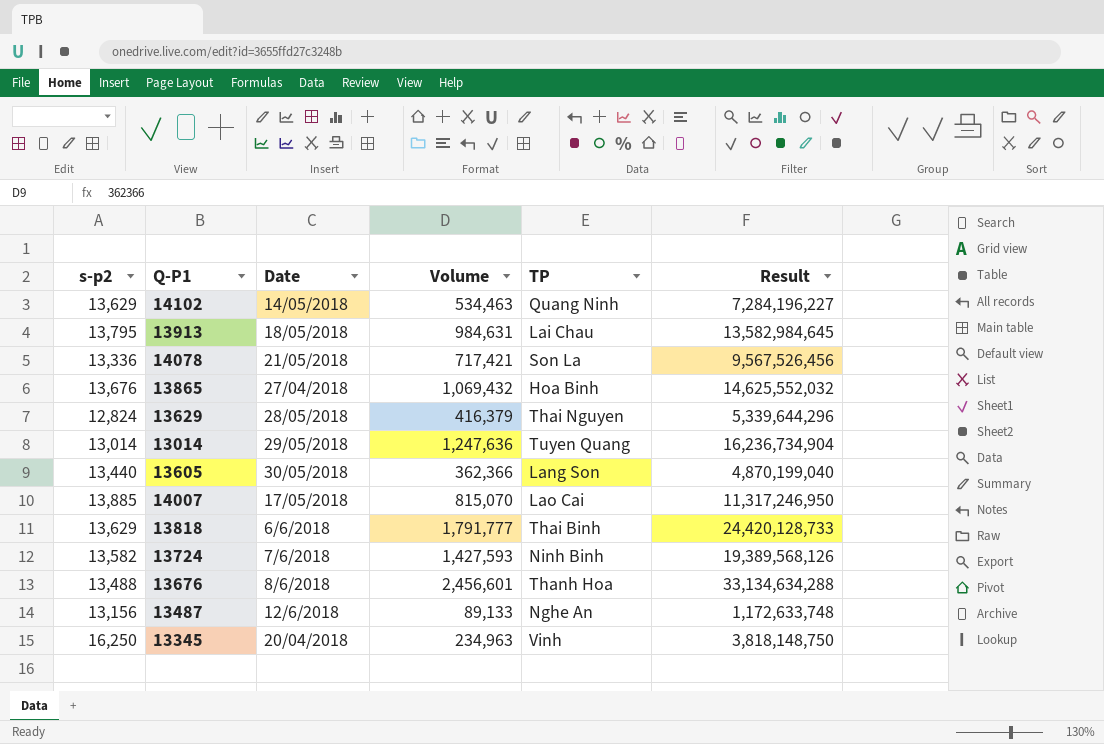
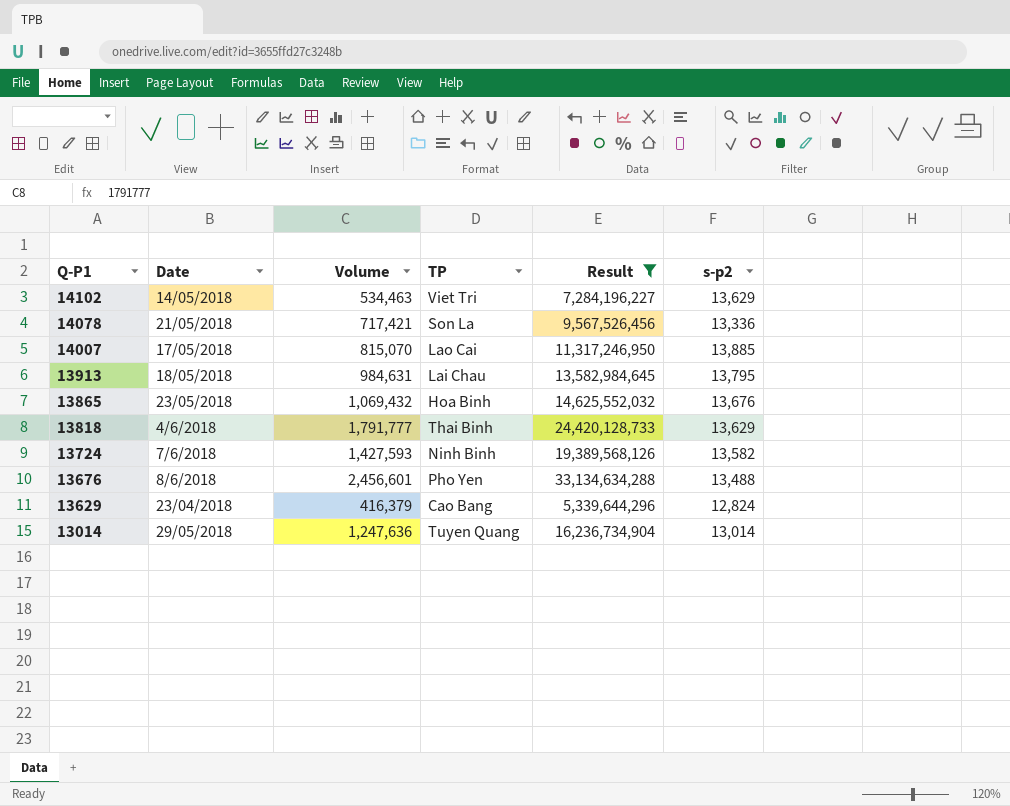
filter: none -> Result >= 5,339,644,296
row order: none -> Q-P1 descending
column s-p2 | position: 1 -> 6
14102 | TP: Quang Ninh -> Viet Tri
13865 | Date: 27/04/2018 -> 23/05/2018
13818 | Date: 6/6/2018 -> 4/6/2018
13676 | TP: Thanh Hoa -> Pho Yen
13629 | Date: 28/05/2018 -> 23/04/2018
13629 | TP: Thai Nguyen -> Cao Bang

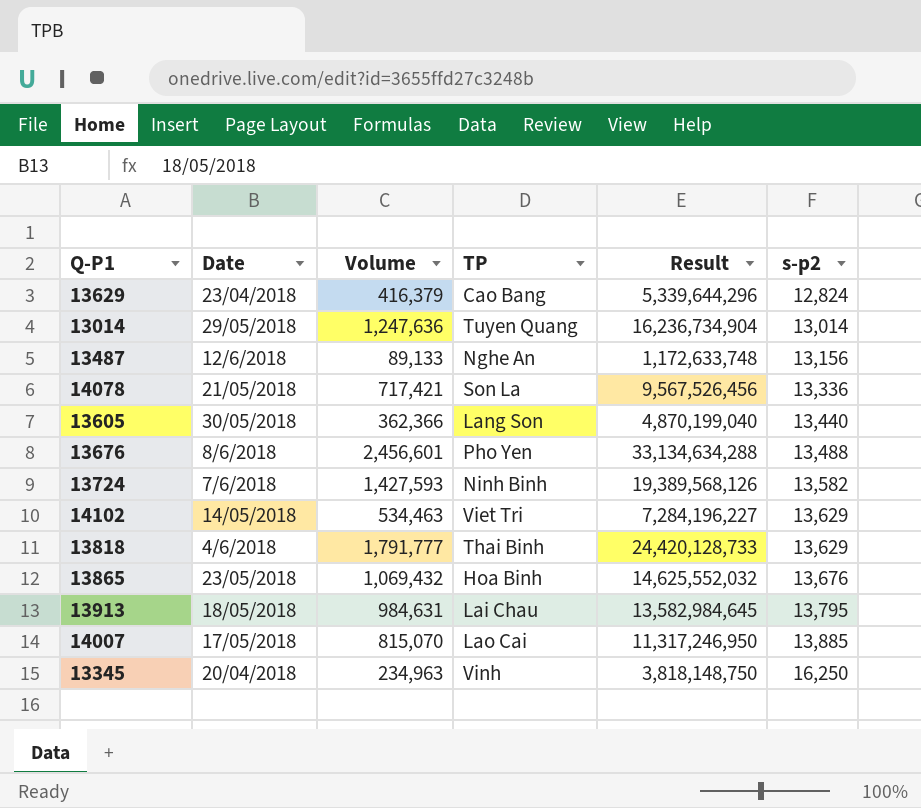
filter: Result >= 5,339,644,296 -> none
row order: Q-P1 descending -> s-p2 ascending

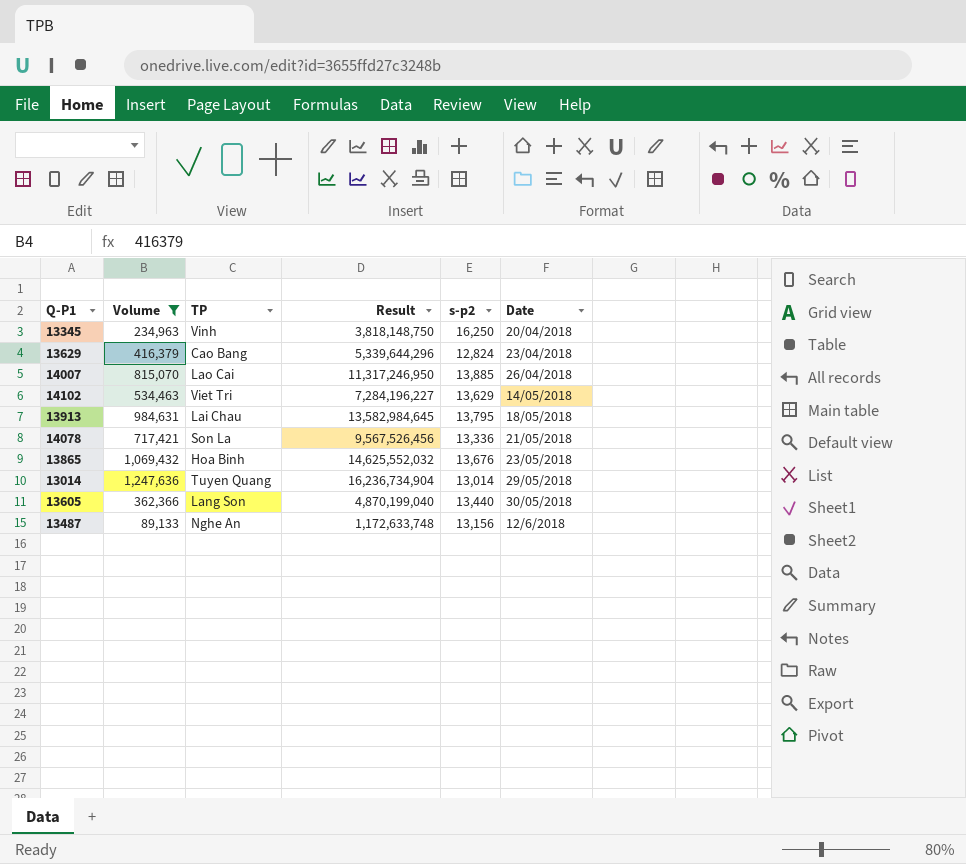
filter: none -> Volume <= 1,247,636
row order: s-p2 ascending -> Date ascending
column Date | position: 2 -> 6
14007 | Date: 17/05/2018 -> 26/04/2018

